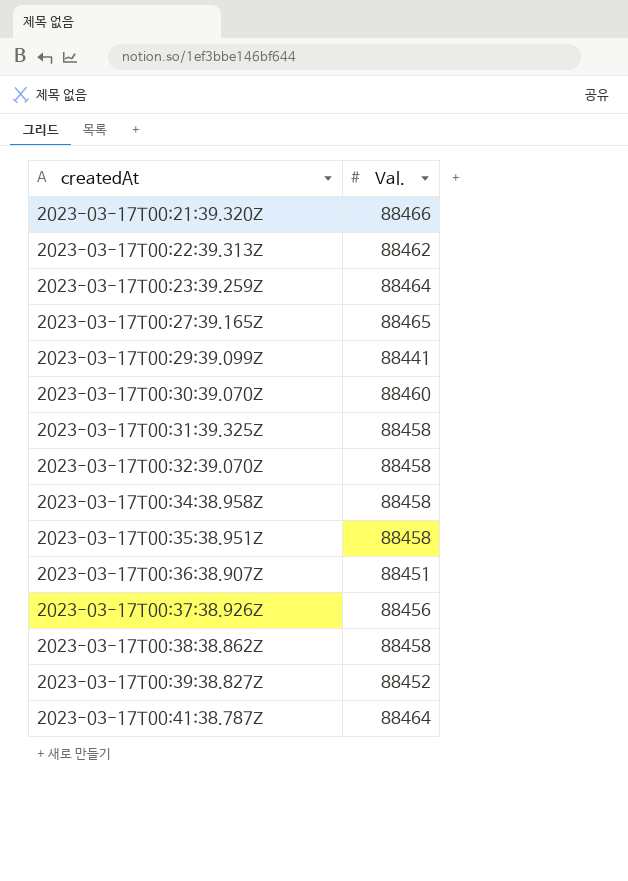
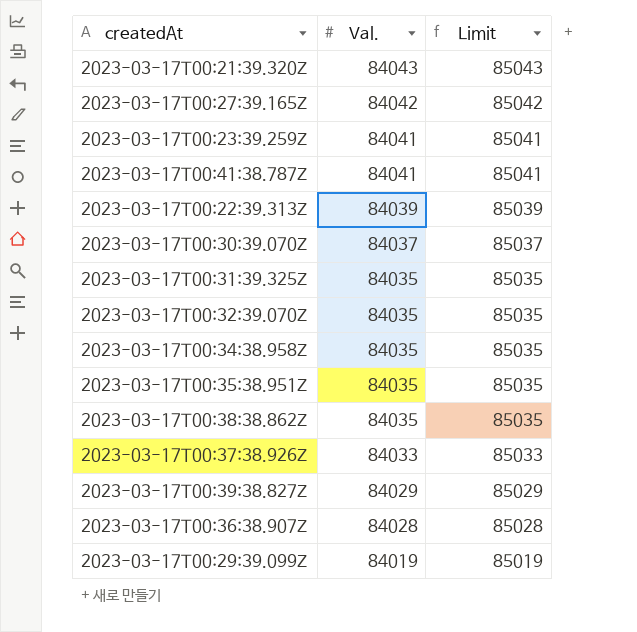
row order: createdAt ascending -> Val. descending
column Limit | formula: none -> [Val.] + 1000
2023-03-17T00:21:39.320Z | Val.: 88466 -> 84043
2023-03-17T00:27:39.165Z | Val.: 88465 -> 84042
2023-03-17T00:23:39.259Z | Val.: 88464 -> 84041
2023-03-17T00:41:38.787Z | Val.: 88464 -> 84041
2023-03-17T00:22:39.313Z | Val.: 88462 -> 84039
2023-03-17T00:30:39.070Z | Val.: 88460 -> 84037
2023-03-17T00:31:39.325Z | Val.: 88458 -> 84035
2023-03-17T00:32:39.070Z | Val.: 88458 -> 84035
2023-03-17T00:34:38.958Z | Val.: 88458 -> 84035
2023-03-17T00:35:38.951Z | Val.: 88458 -> 84035
2023-03-17T00:38:38.862Z | Val.: 88458 -> 84035
2023-03-17T00:37:38.926Z | Val.: 88456 -> 84033
2023-03-17T00:39:38.827Z | Val.: 88452 -> 84029
2023-03-17T00:36:38.907Z | Val.: 88451 -> 84028
2023-03-17T00:29:39.099Z | Val.: 88441 -> 84019

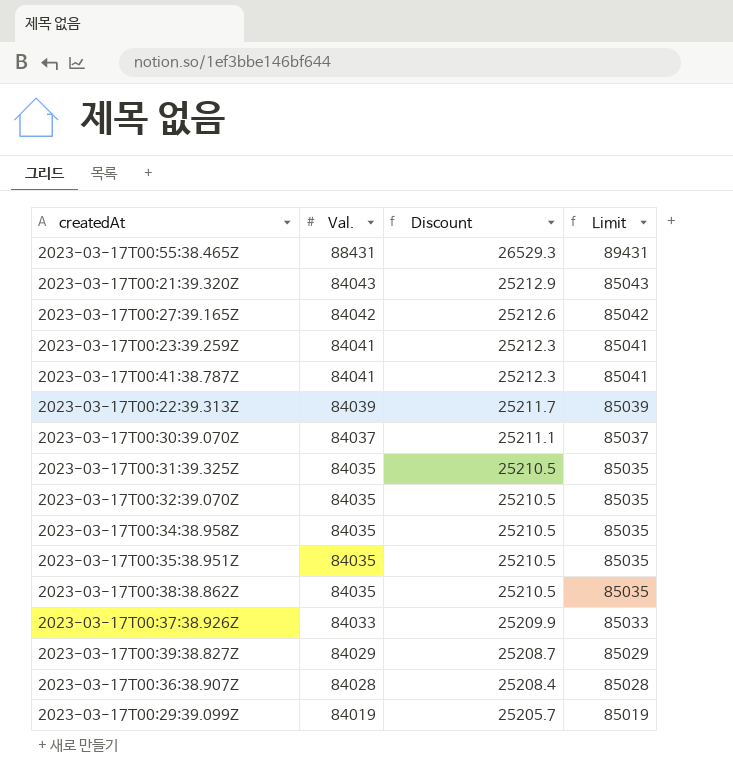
column Discount | formula: none -> [Val.] * 0.3
row 2023-03-17T00:55:38.465Z: none -> 88431 | 26529.3 | 89431

